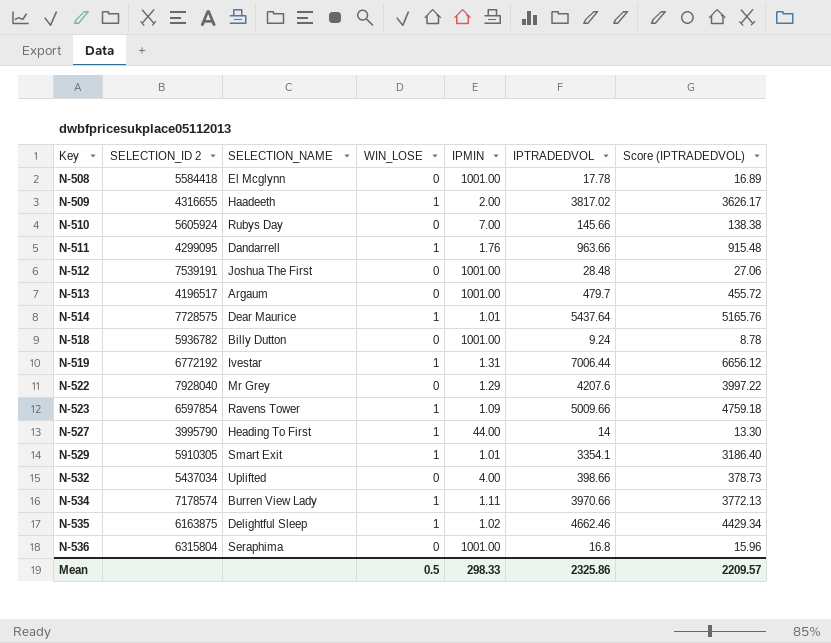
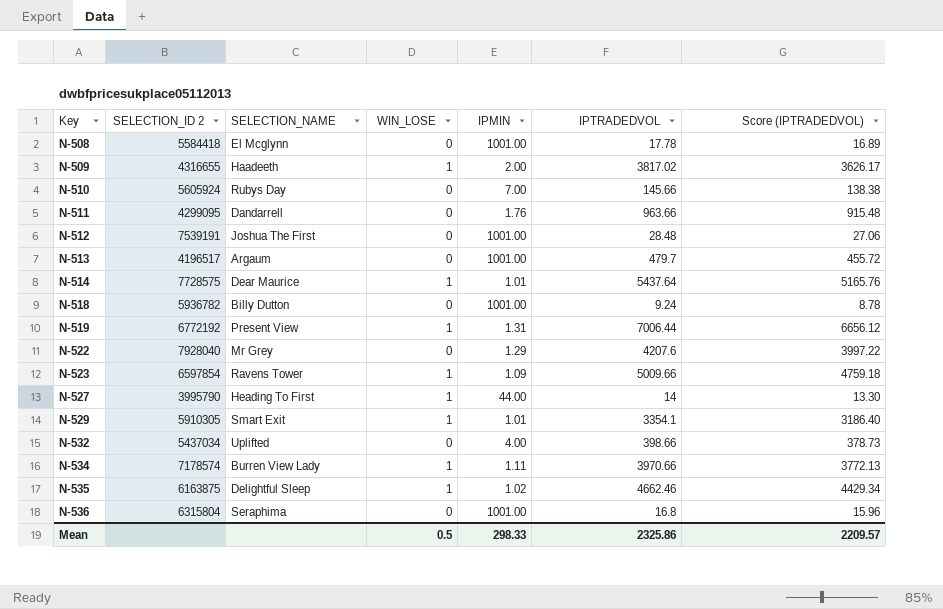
N-511 | WIN_LOSE: 1 -> 0
N-519 | SELECTION_NAME: Ivestar -> Present View

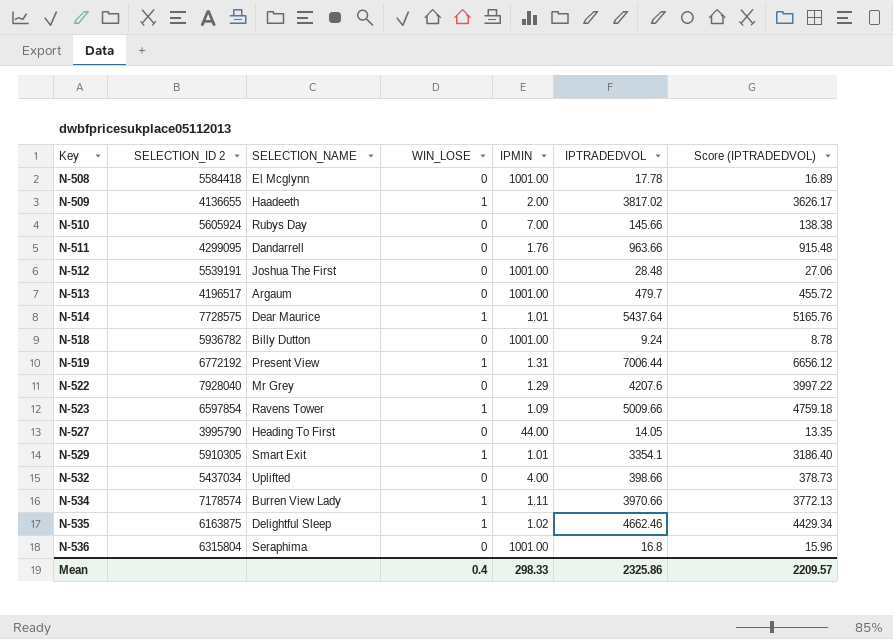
N-509 | SELECTION_ID 2: 4316655 -> 4136655
N-512 | SELECTION_ID 2: 7539191 -> 5539191
N-527 | WIN_LOSE: 1 -> 0
N-527 | IPTRADEDVOL: 14 -> 14.05
N-527 | Score (IPTRADEDVOL): 13.30 -> 13.35
Mean | WIN_LOSE: 0.5 -> 0.4

